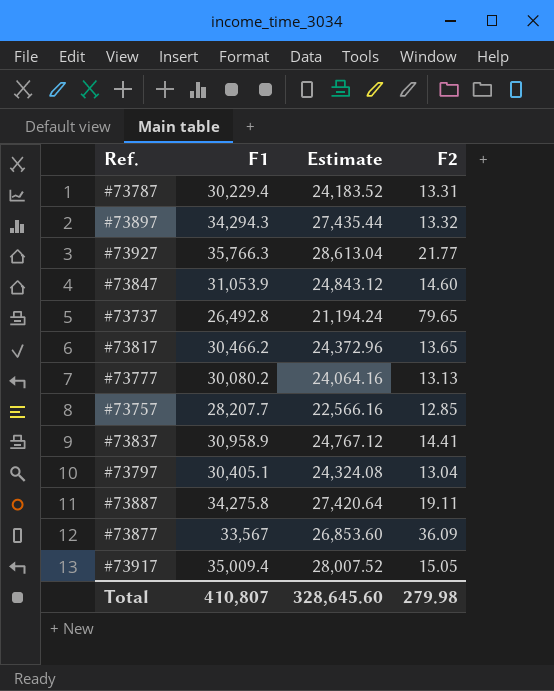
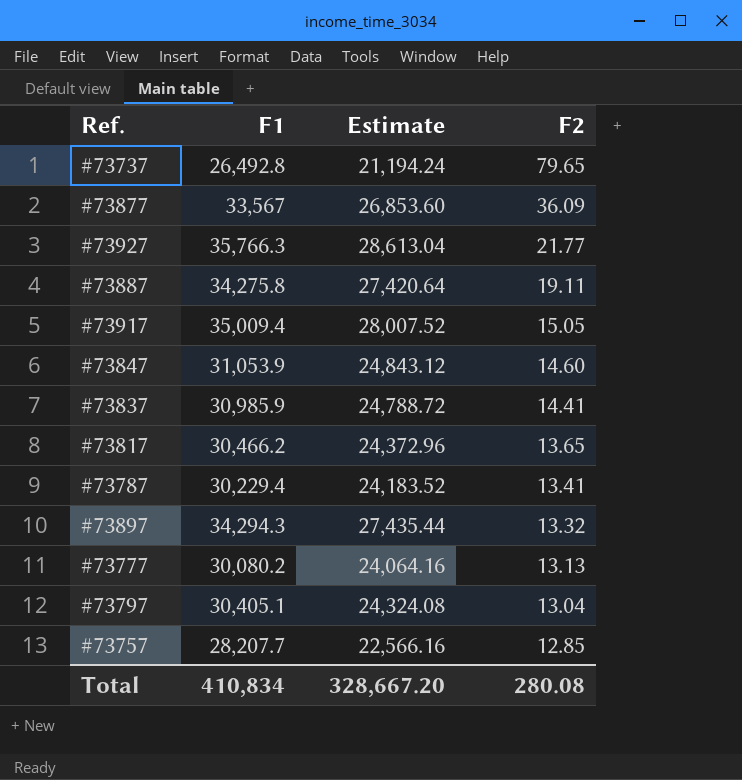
row order: none -> F2 descending
#73837 | F1: 30,958.9 -> 30,985.9
#73837 | Estimate: 24,767.12 -> 24,788.72
#73787 | F2: 13.31 -> 13.41
Total | F1: 410,807 -> 410,834
Total | Estimate: 328,645.60 -> 328,667.20
Total | F2: 279.98 -> 280.08

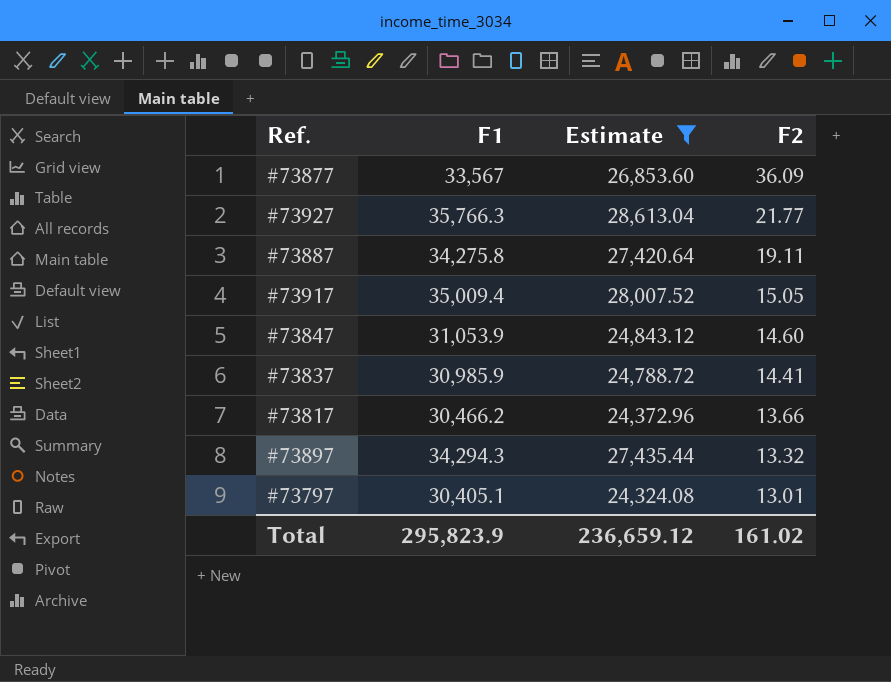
filter: none -> Estimate >= 24,324.08
#73817 | F2: 13.65 -> 13.66
#73797 | F2: 13.04 -> 13.01
Total | F1: 410,834 -> 295,823.9
Total | Estimate: 328,667.20 -> 236,659.12
Total | F2: 280.08 -> 161.02

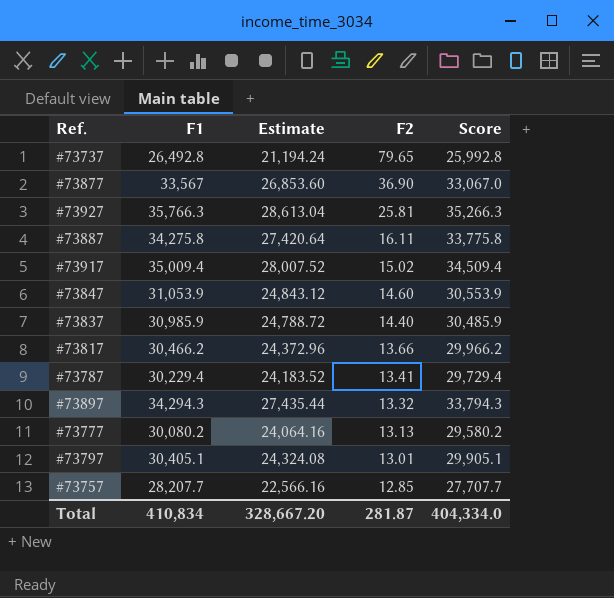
filter: Estimate >= 24,324.08 -> none
column Score | formula: none -> [F1] - 500
#73877 | F2: 36.09 -> 36.90
#73927 | F2: 21.77 -> 25.81
#73887 | F2: 19.11 -> 16.11
#73917 | F2: 15.05 -> 15.02
#73837 | F2: 14.41 -> 14.40
Total | F1: 295,823.9 -> 410,834
Total | Estimate: 236,659.12 -> 328,667.20
Total | F2: 161.02 -> 281.87

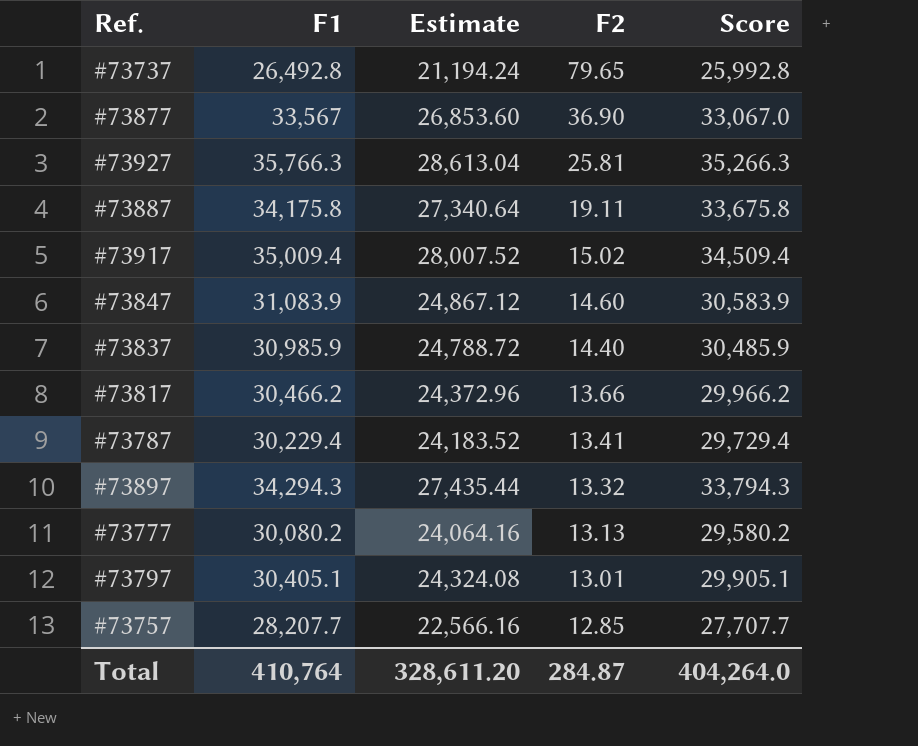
#73887 | F1: 34,275.8 -> 34,175.8
#73887 | Estimate: 27,420.64 -> 27,340.64
#73887 | F2: 16.11 -> 19.11
#73887 | Score: 33,775.8 -> 33,675.8
#73847 | F1: 31,053.9 -> 31,083.9
#73847 | Estimate: 24,843.12 -> 24,867.12
#73847 | Score: 30,553.9 -> 30,583.9
Total | F1: 410,834 -> 410,764
Total | Estimate: 328,667.20 -> 328,611.20
Total | F2: 281.87 -> 284.87
Total | Score: 404,334.0 -> 404,264.0

